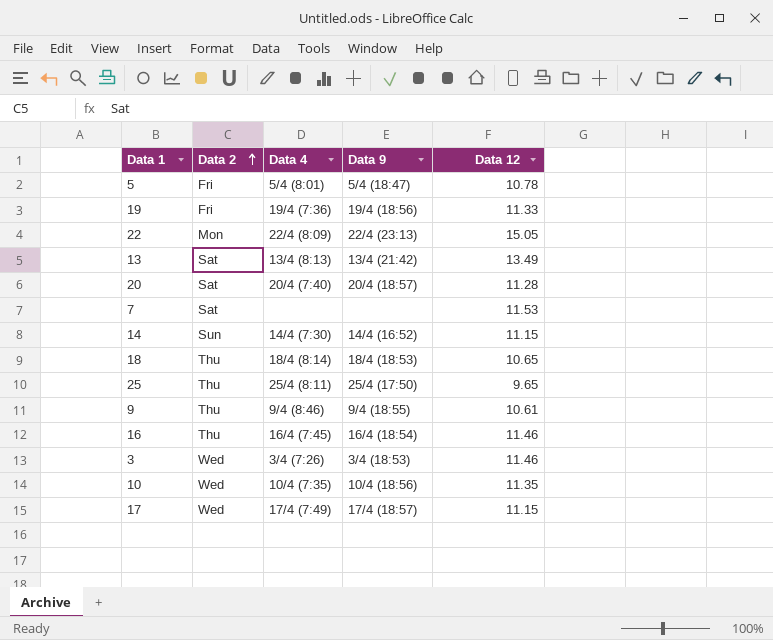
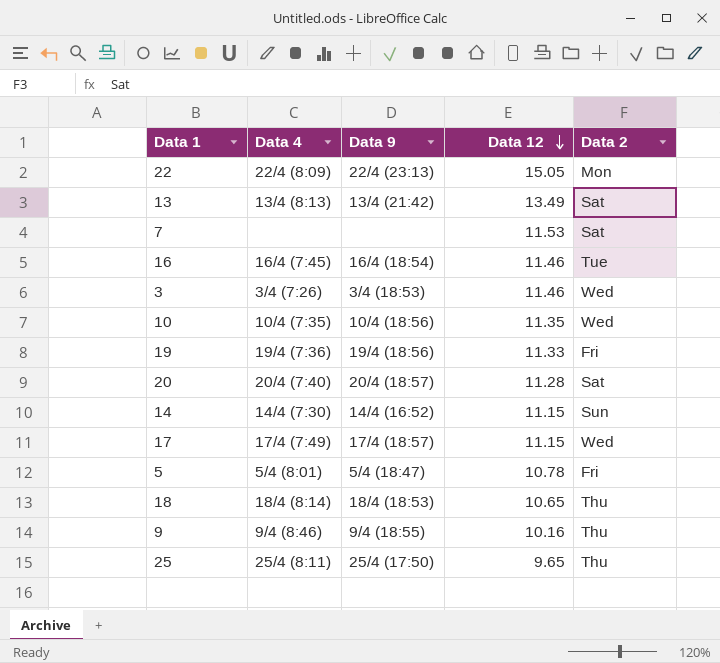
row order: Data 2 ascending -> Data 12 descending
column Data 2 | position: 2 -> 5
16 | Data 2: Thu -> Tue
9 | Data 12: 10.61 -> 10.16

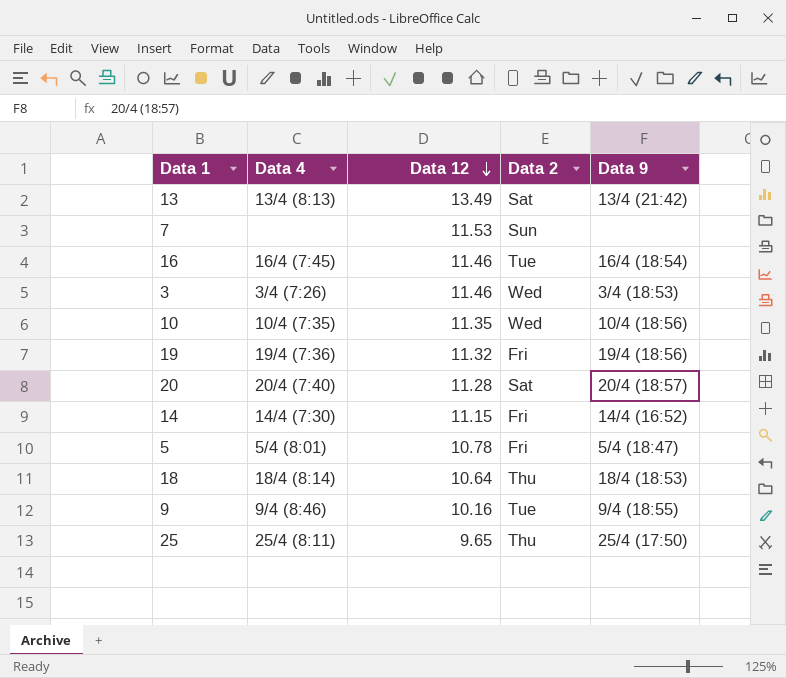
column Data 9 | position: 3 -> 5
row 22: 22/4 (8:09) | 22/4 (23:13) | 15.05 | Mon -> none
row 17: 17/4 (7:49) | 17/4 (18:57) | 11.15 | Wed -> none
7 | Data 2: Sat -> Sun
19 | Data 12: 11.33 -> 11.32
14 | Data 2: Sun -> Fri
18 | Data 12: 10.65 -> 10.64
9 | Data 2: Thu -> Tue

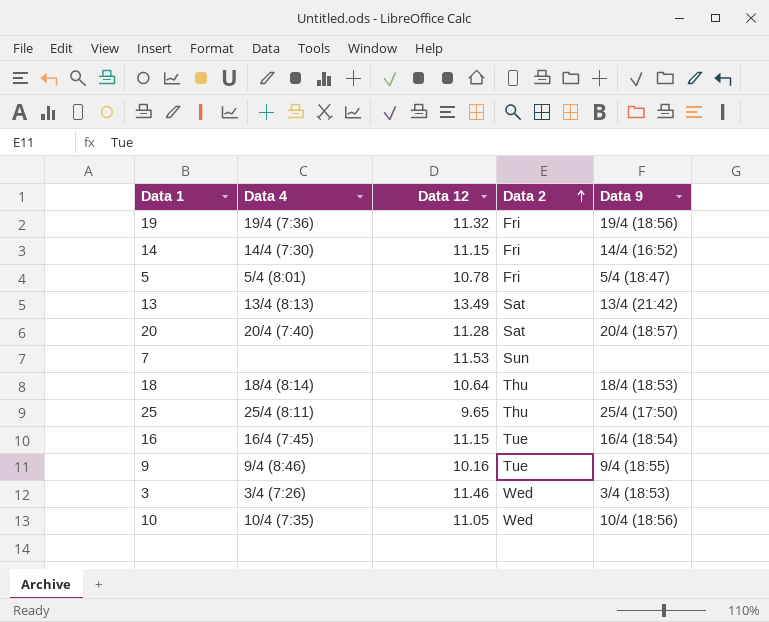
row order: Data 12 descending -> Data 2 ascending
16 | Data 12: 11.46 -> 11.15
10 | Data 12: 11.35 -> 11.05

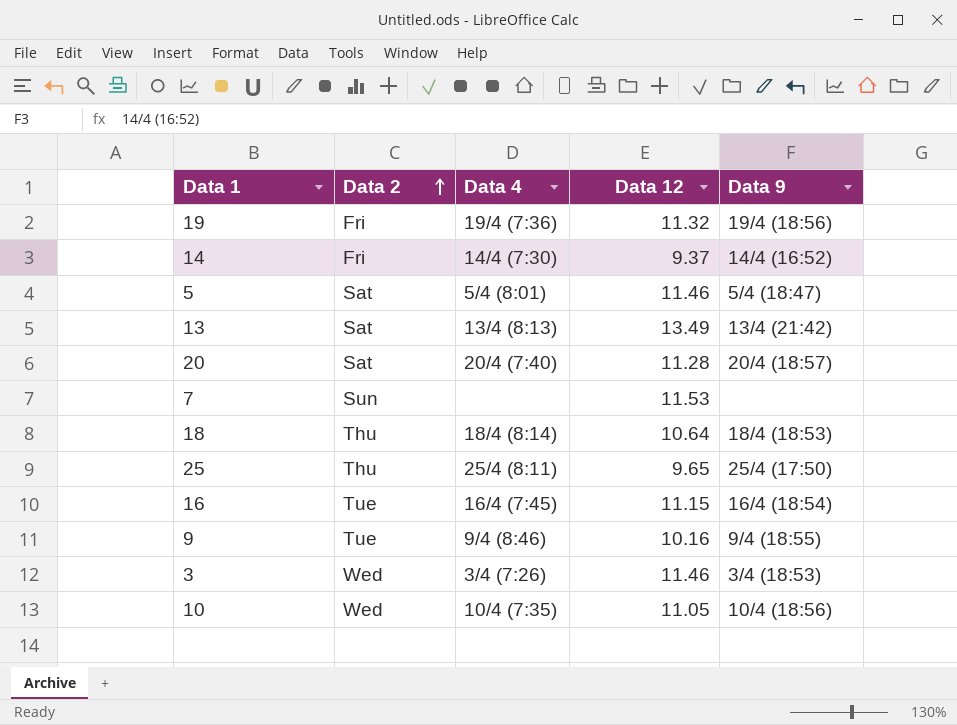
column Data 2 | position: 4 -> 2
14 | Data 12: 11.15 -> 9.37
5 | Data 2: Fri -> Sat
5 | Data 12: 10.78 -> 11.46

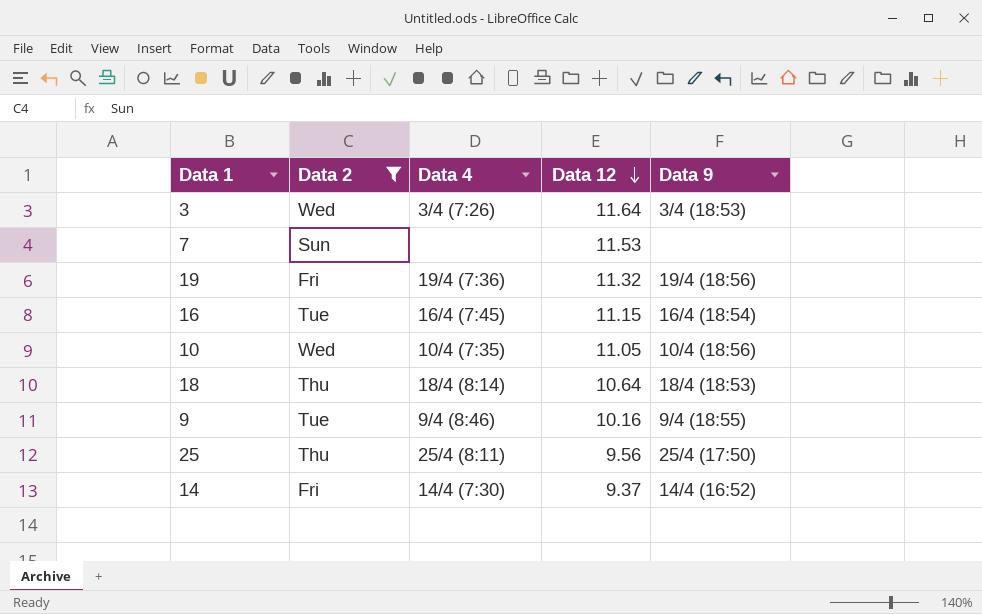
filter: none -> Data 2 != Sat
row order: Data 2 ascending -> Data 12 descending
3 | Data 12: 11.46 -> 11.64
25 | Data 12: 9.65 -> 9.56

